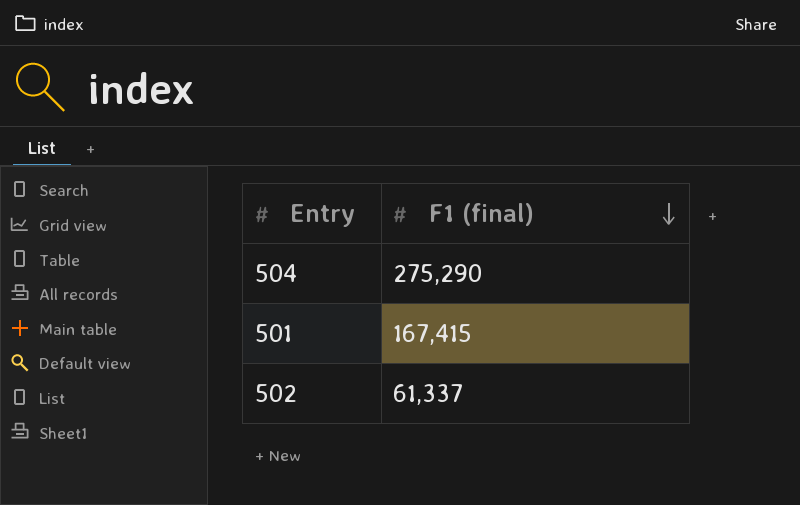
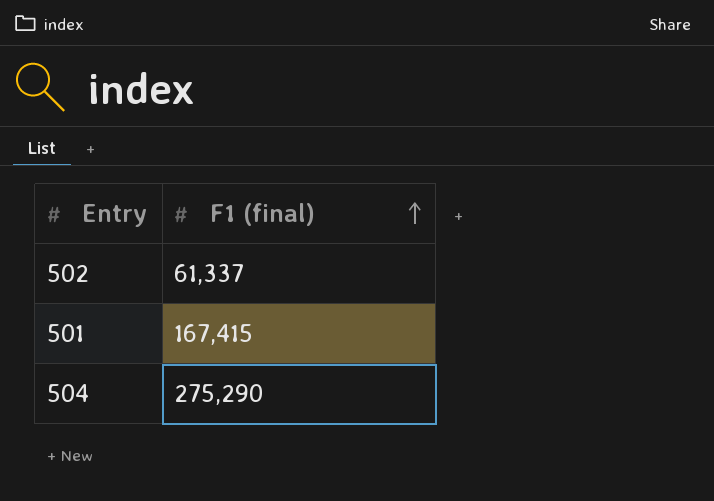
row order: F1 (final) descending -> F1 (final) ascending

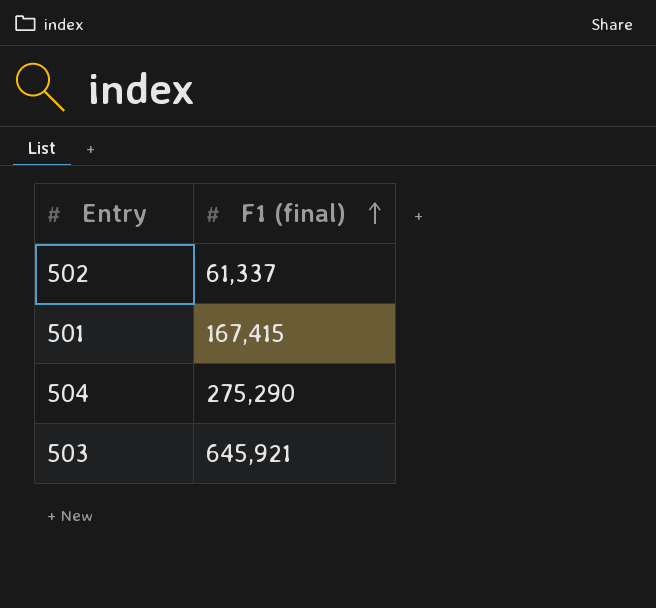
row 503: none -> 645,921

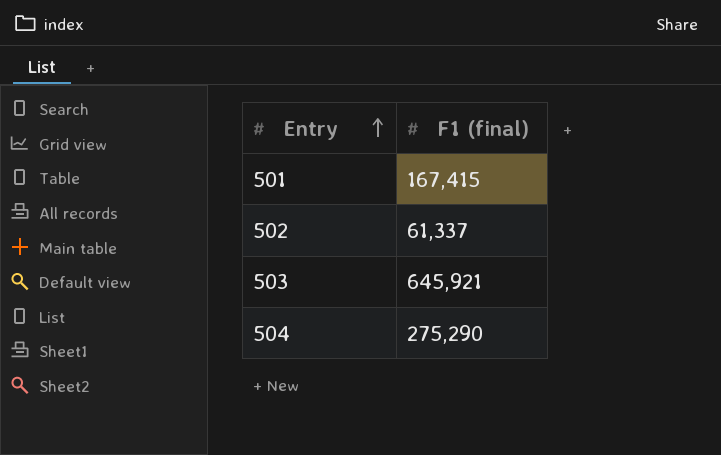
row order: F1 (final) ascending -> Entry ascending

